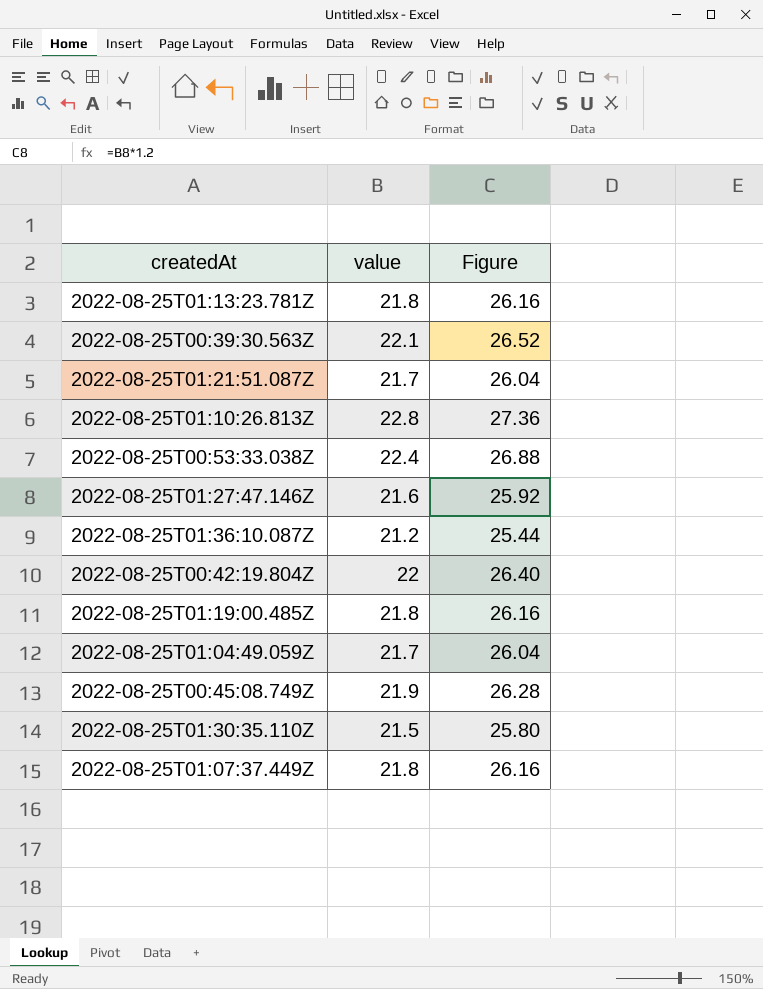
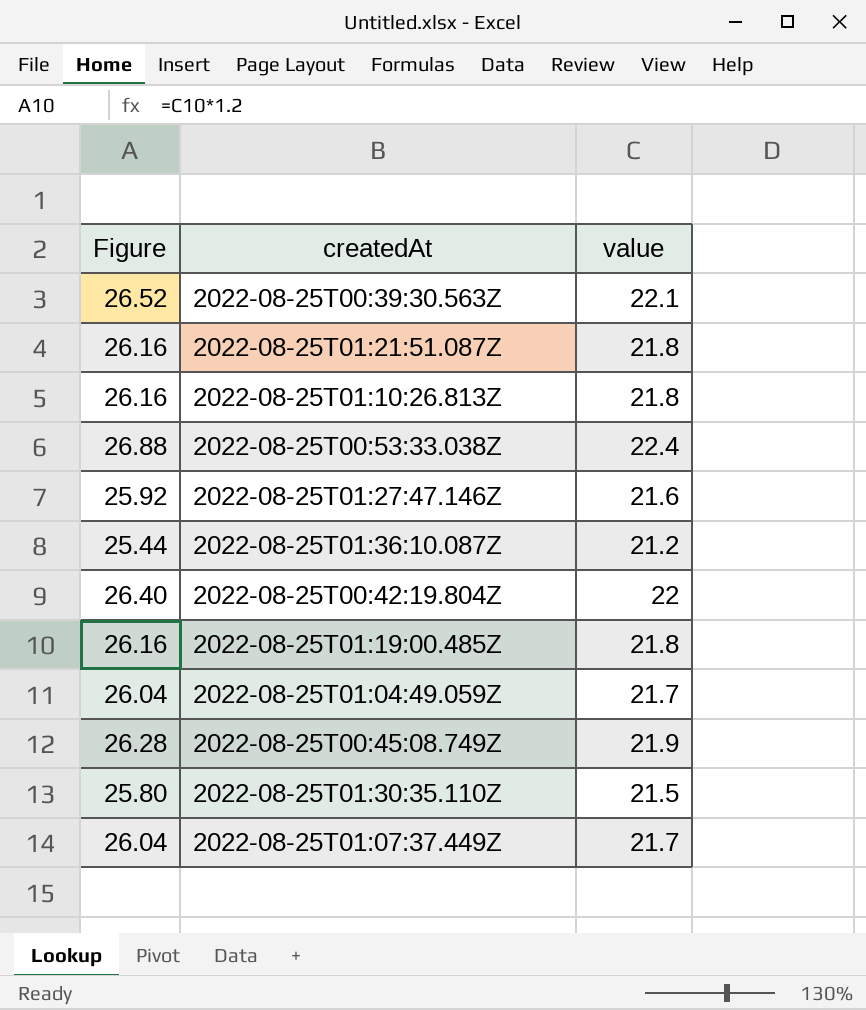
column Figure | position: 3 -> 1
row 2022-08-25T01:13:23.781Z: 21.8 | 26.16 -> none
2022-08-25T01:21:51.087Z | Figure: 26.04 -> 26.16
2022-08-25T01:21:51.087Z | value: 21.7 -> 21.8
2022-08-25T01:10:26.813Z | Figure: 27.36 -> 26.16
2022-08-25T01:10:26.813Z | value: 22.8 -> 21.8
2022-08-25T01:07:37.449Z | Figure: 26.16 -> 26.04
2022-08-25T01:07:37.449Z | value: 21.8 -> 21.7

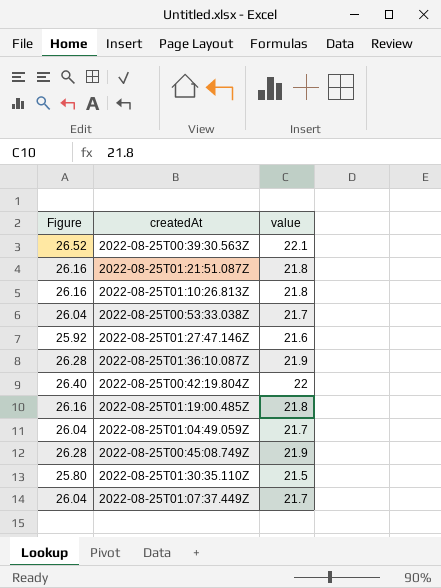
2022-08-25T00:53:33.038Z | Figure: 26.88 -> 26.04
2022-08-25T00:53:33.038Z | value: 22.4 -> 21.7
2022-08-25T01:36:10.087Z | Figure: 25.44 -> 26.28
2022-08-25T01:36:10.087Z | value: 21.2 -> 21.9

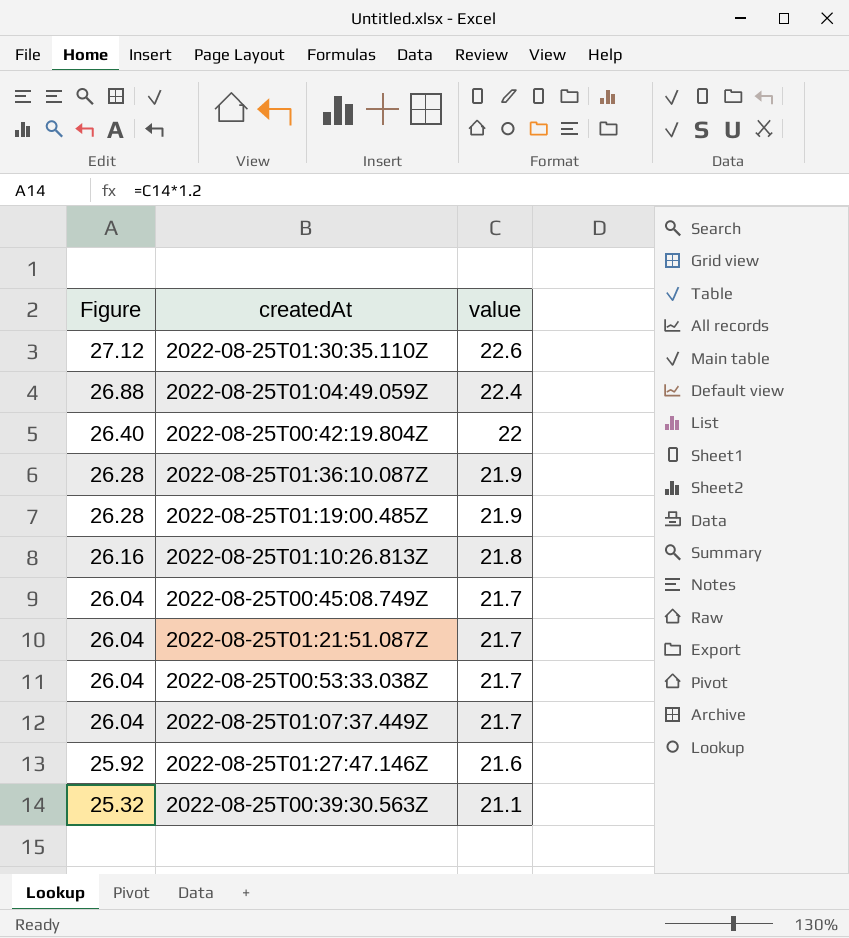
row order: none -> Figure descending
2022-08-25T01:30:35.110Z | Figure: 25.80 -> 27.12
2022-08-25T01:30:35.110Z | value: 21.5 -> 22.6
2022-08-25T01:04:49.059Z | Figure: 26.04 -> 26.88
2022-08-25T01:04:49.059Z | value: 21.7 -> 22.4
2022-08-25T01:19:00.485Z | Figure: 26.16 -> 26.28
2022-08-25T01:19:00.485Z | value: 21.8 -> 21.9
2022-08-25T00:45:08.749Z | Figure: 26.28 -> 26.04
2022-08-25T00:45:08.749Z | value: 21.9 -> 21.7
2022-08-25T01:21:51.087Z | Figure: 26.16 -> 26.04
2022-08-25T01:21:51.087Z | value: 21.8 -> 21.7
2022-08-25T00:39:30.563Z | Figure: 26.52 -> 25.32
2022-08-25T00:39:30.563Z | value: 22.1 -> 21.1

